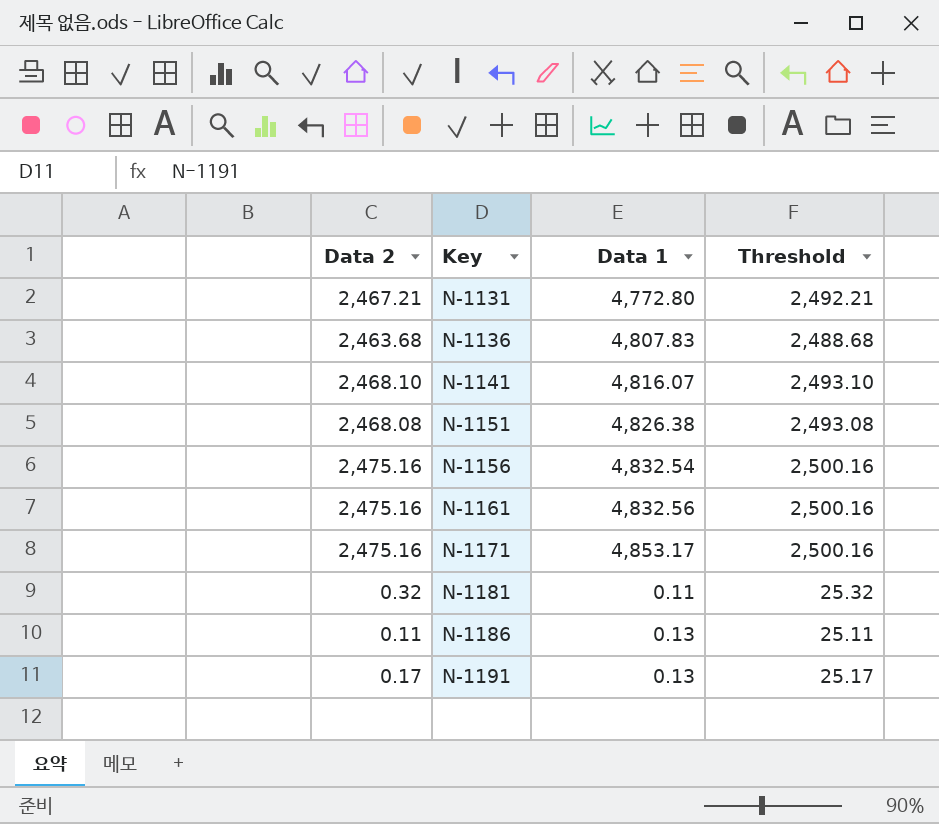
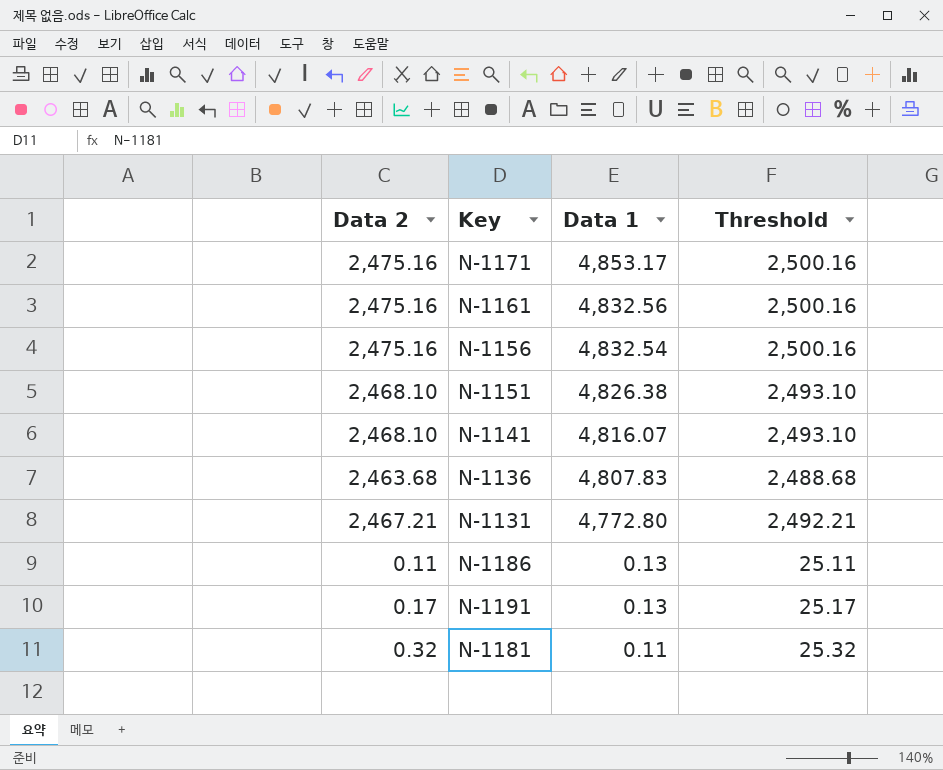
row order: Key ascending -> Data 1 descending
N-1151 | Data 2: 2,468.08 -> 2,468.10
N-1151 | Threshold: 2,493.08 -> 2,493.10

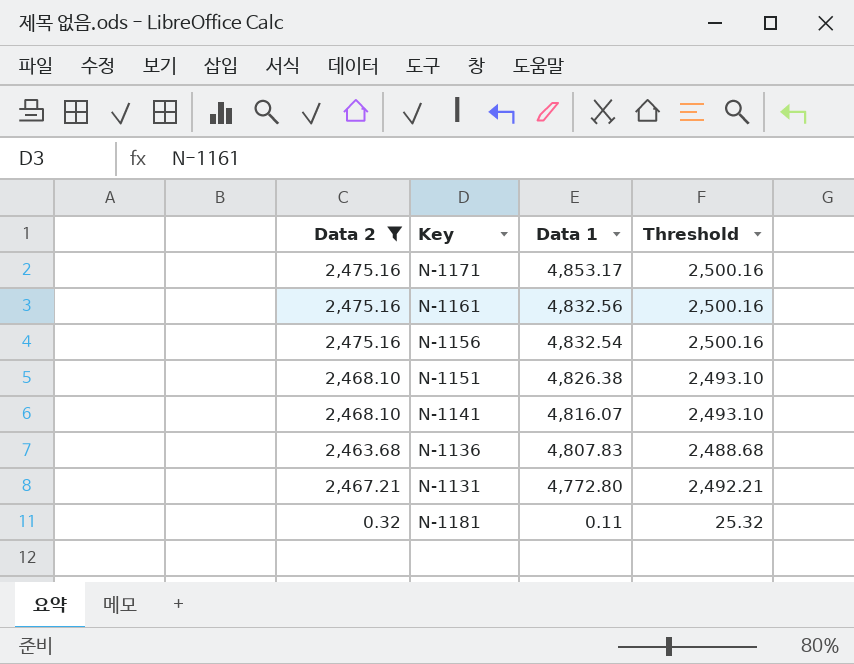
filter: none -> Data 2 >= 0.32

